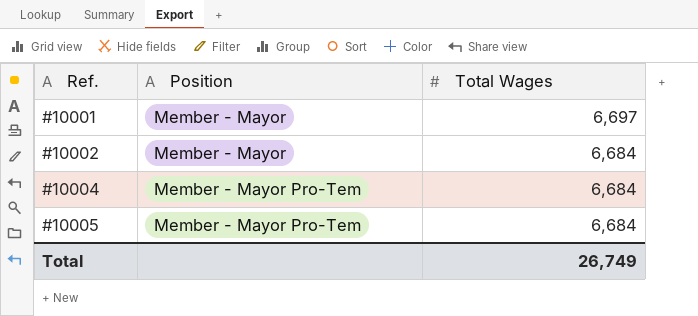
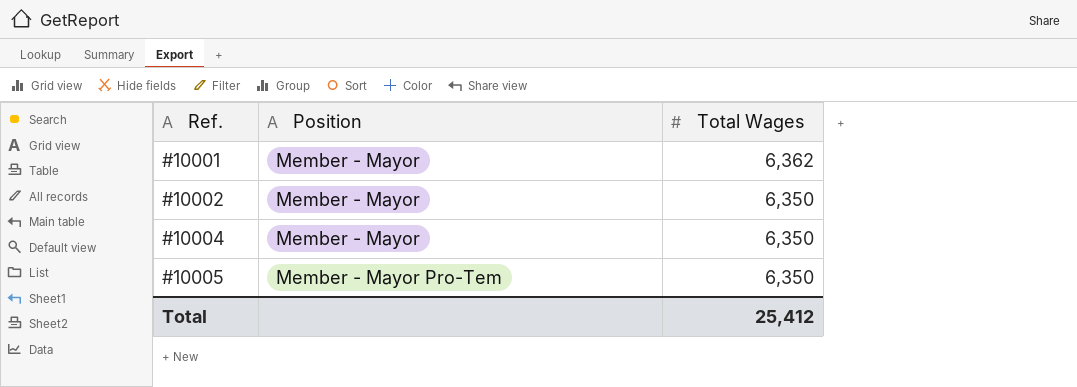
#10001 | Total Wages: 6,697 -> 6,362
#10002 | Total Wages: 6,684 -> 6,350
#10004 | Position: Member - Mayor Pro-Tem -> Member - Mayor
#10004 | Total Wages: 6,684 -> 6,350
#10005 | Total Wages: 6,684 -> 6,350
Total | Total Wages: 26,749 -> 25,412

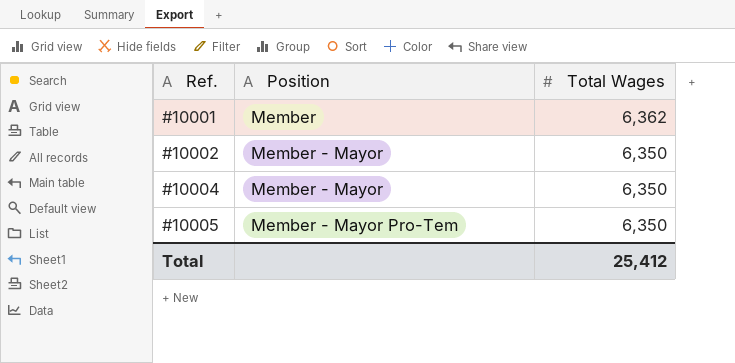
#10001 | Position: Member - Mayor -> Member

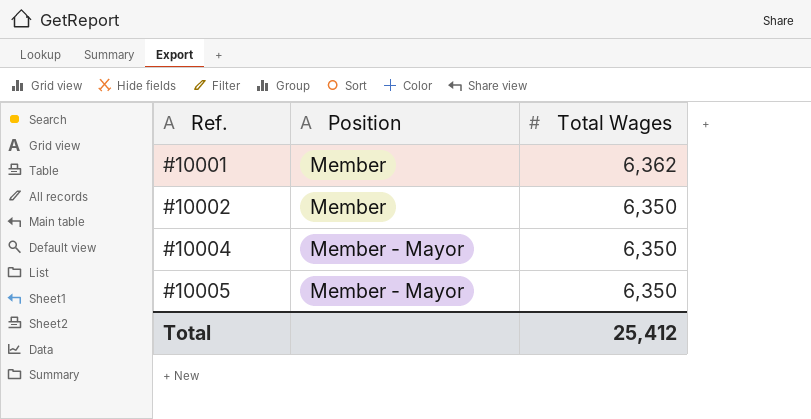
#10002 | Position: Member - Mayor -> Member
#10005 | Position: Member - Mayor Pro-Tem -> Member - Mayor

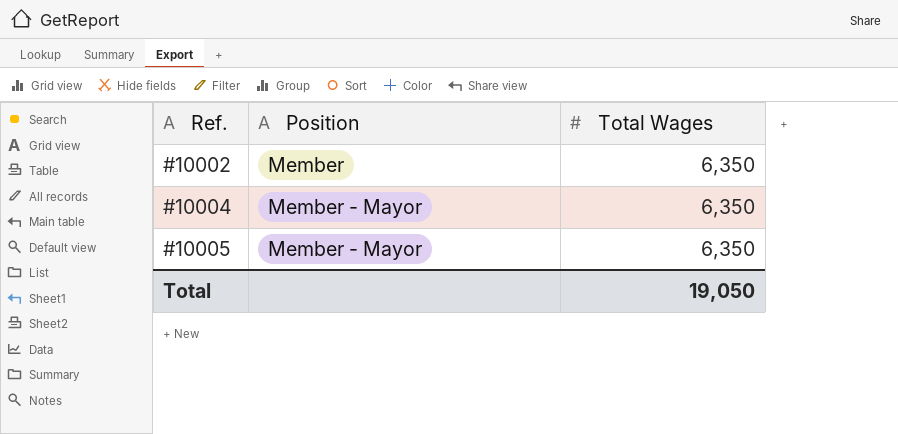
row #10001: Member | 6,362 -> none
Total | Total Wages: 25,412 -> 19,050

